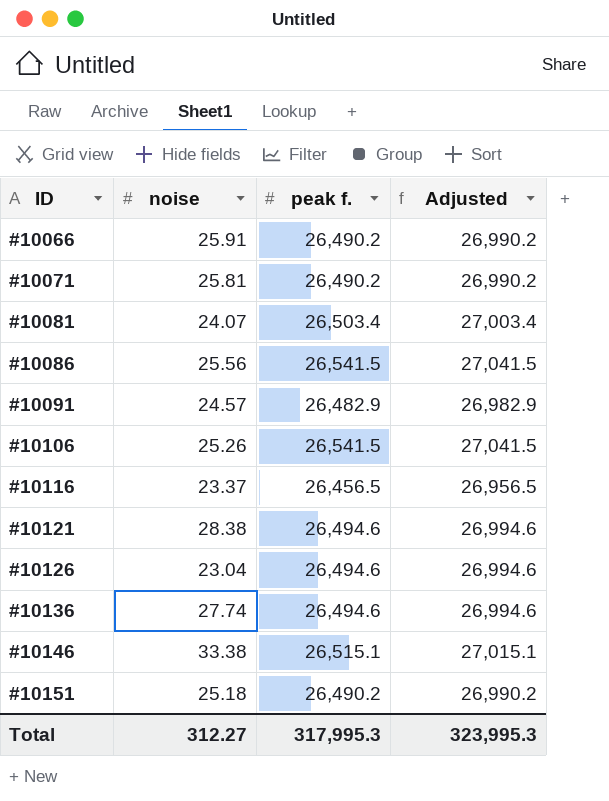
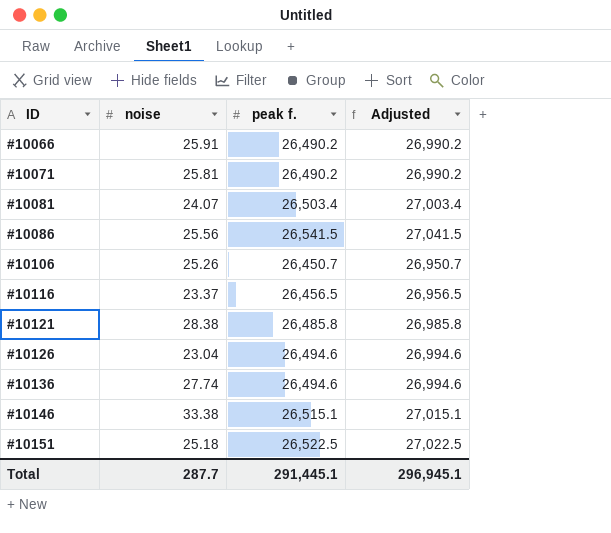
row #10091: 24.57 | 26,482.9 | 26,982.9 -> none
#10106 | peak f.: 26,541.5 -> 26,450.7
#10106 | Adjusted: 27,041.5 -> 26,950.7
#10121 | peak f.: 26,494.6 -> 26,485.8
#10121 | Adjusted: 26,994.6 -> 26,985.8
#10151 | peak f.: 26,490.2 -> 26,522.5
#10151 | Adjusted: 26,990.2 -> 27,022.5
Total | noise: 312.27 -> 287.7
Total | peak f.: 317,995.3 -> 291,445.1
Total | Adjusted: 323,995.3 -> 296,945.1

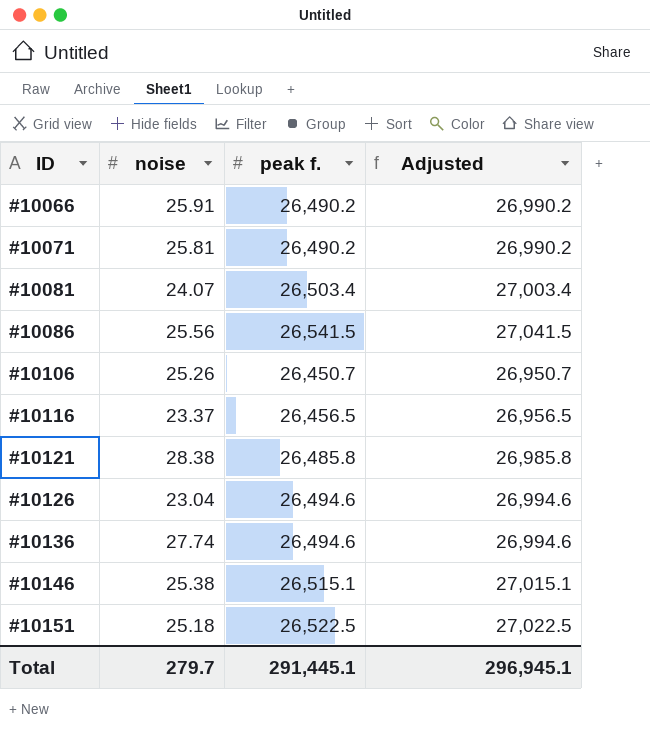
#10146 | noise: 33.38 -> 25.38
Total | noise: 287.7 -> 279.7

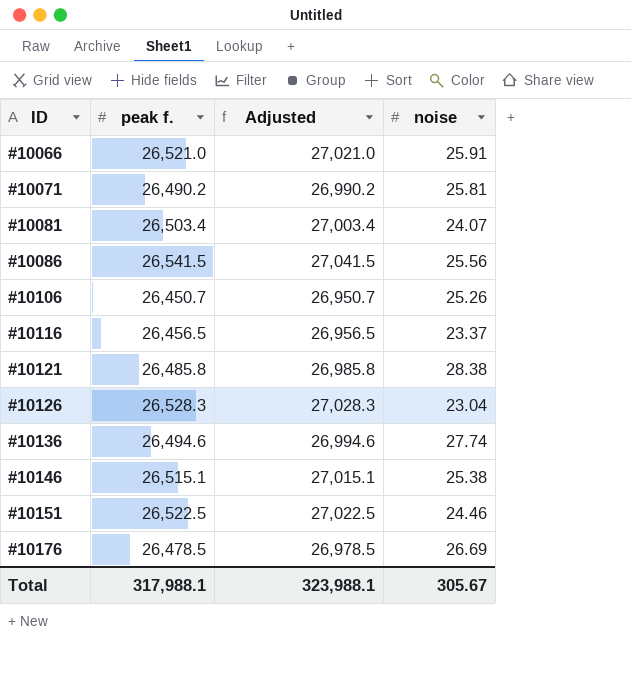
column noise | position: 2 -> 4
#10066 | peak f.: 26,490.2 -> 26,521.0
#10066 | Adjusted: 26,990.2 -> 27,021.0
#10126 | peak f.: 26,494.6 -> 26,528.3
#10126 | Adjusted: 26,994.6 -> 27,028.3
#10151 | noise: 25.18 -> 24.46
row #10176: none -> 26,478.5 | 26,978.5 | 26.69
Total | peak f.: 291,445.1 -> 317,988.1
Total | Adjusted: 296,945.1 -> 323,988.1
Total | noise: 279.7 -> 305.67

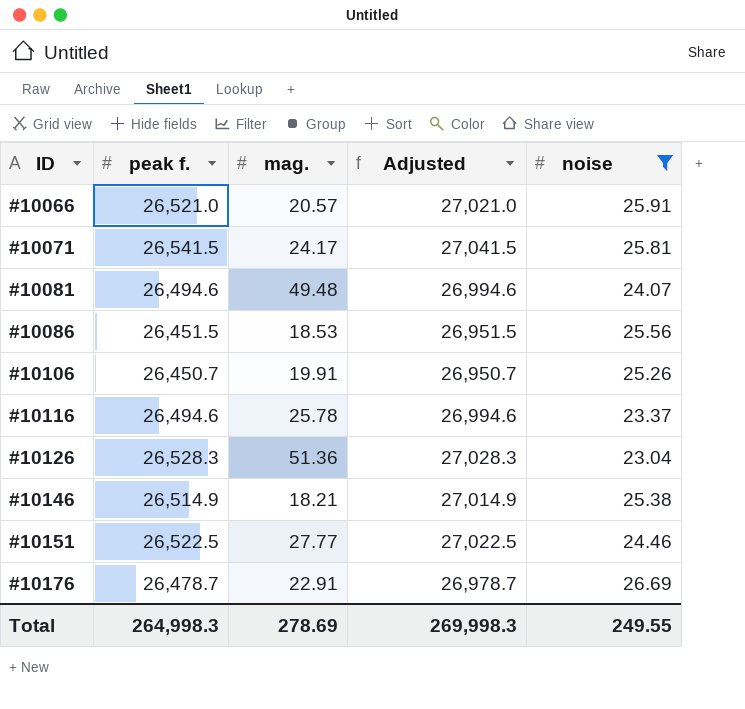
filter: none -> noise <= 26.69
column mag. | position: none -> 3
#10071 | peak f.: 26,490.2 -> 26,541.5
#10071 | Adjusted: 26,990.2 -> 27,041.5
#10081 | peak f.: 26,503.4 -> 26,494.6
#10081 | Adjusted: 27,003.4 -> 26,994.6
#10086 | peak f.: 26,541.5 -> 26,451.5
#10086 | Adjusted: 27,041.5 -> 26,951.5
#10116 | peak f.: 26,456.5 -> 26,494.6
#10116 | Adjusted: 26,956.5 -> 26,994.6
#10146 | peak f.: 26,515.1 -> 26,514.9
#10146 | Adjusted: 27,015.1 -> 27,014.9
#10176 | peak f.: 26,478.5 -> 26,478.7
#10176 | Adjusted: 26,978.5 -> 26,978.7
Total | peak f.: 317,988.1 -> 264,998.3
Total | Adjusted: 323,988.1 -> 269,998.3
Total | noise: 305.67 -> 249.55

